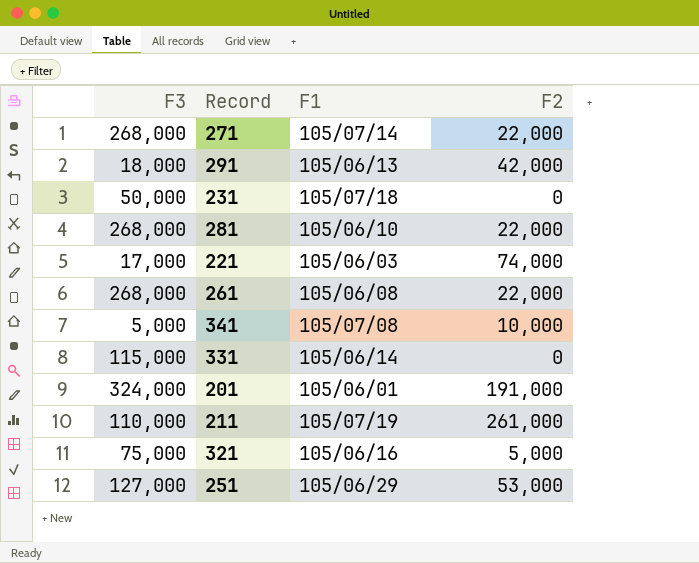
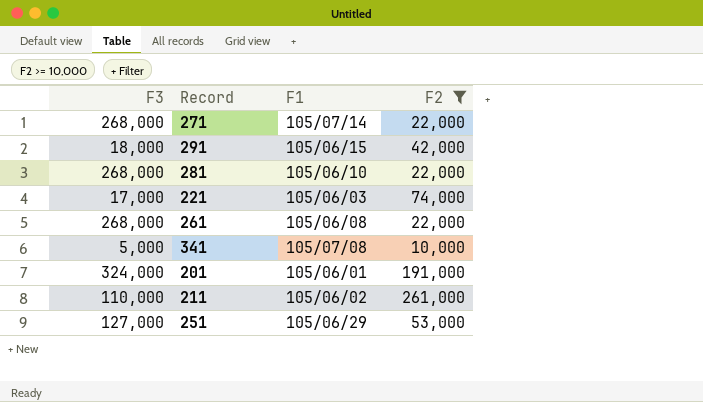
filter: none -> F2 >= 10,000
291 | F1: 105/06/13 -> 105/06/15
211 | F1: 105/07/19 -> 105/06/02

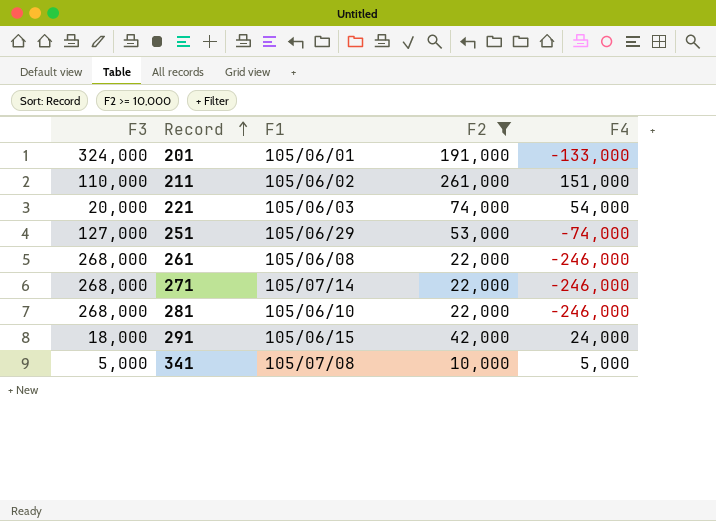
row order: none -> Record ascending
column F4 | formula: none -> [F2] - [F3]
221 | F3: 17,000 -> 20,000

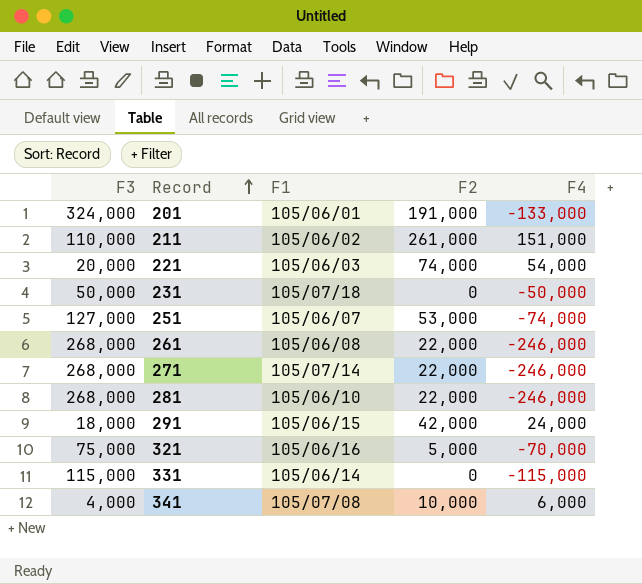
filter: F2 >= 10,000 -> none
251 | F1: 105/06/29 -> 105/06/07
341 | F3: 5,000 -> 4,000
341 | F4: 5,000 -> 6,000

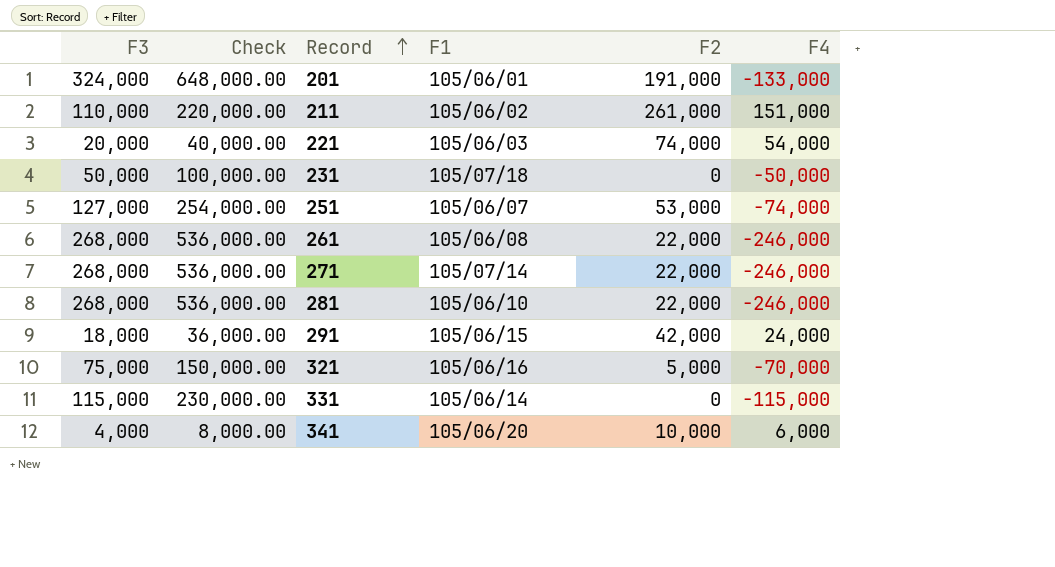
column Check | formula: none -> [F3] * 2
341 | F1: 105/07/08 -> 105/06/20

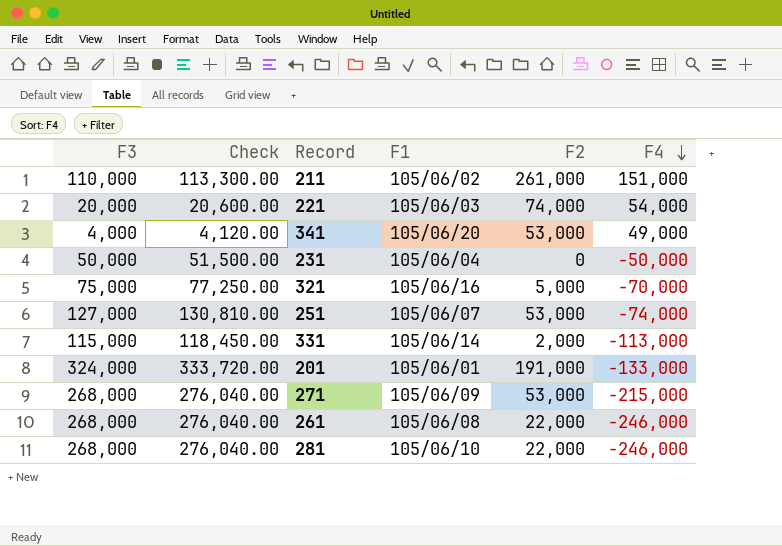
row order: Record ascending -> F4 descending
column Check | formula: [F3] * 2 -> [F3] * 1.03
row 291: 18,000 | 36,000.00 | 105/06/15 | 42,000 | 24,000 -> none
341 | F2: 10,000 -> 53,000
341 | F4: 6,000 -> 49,000
231 | F1: 105/07/18 -> 105/06/04
331 | F2: 0 -> 2,000
331 | F4: -115,000 -> -113,000
271 | F1: 105/07/14 -> 105/06/09
271 | F2: 22,000 -> 53,000
271 | F4: -246,000 -> -215,000

